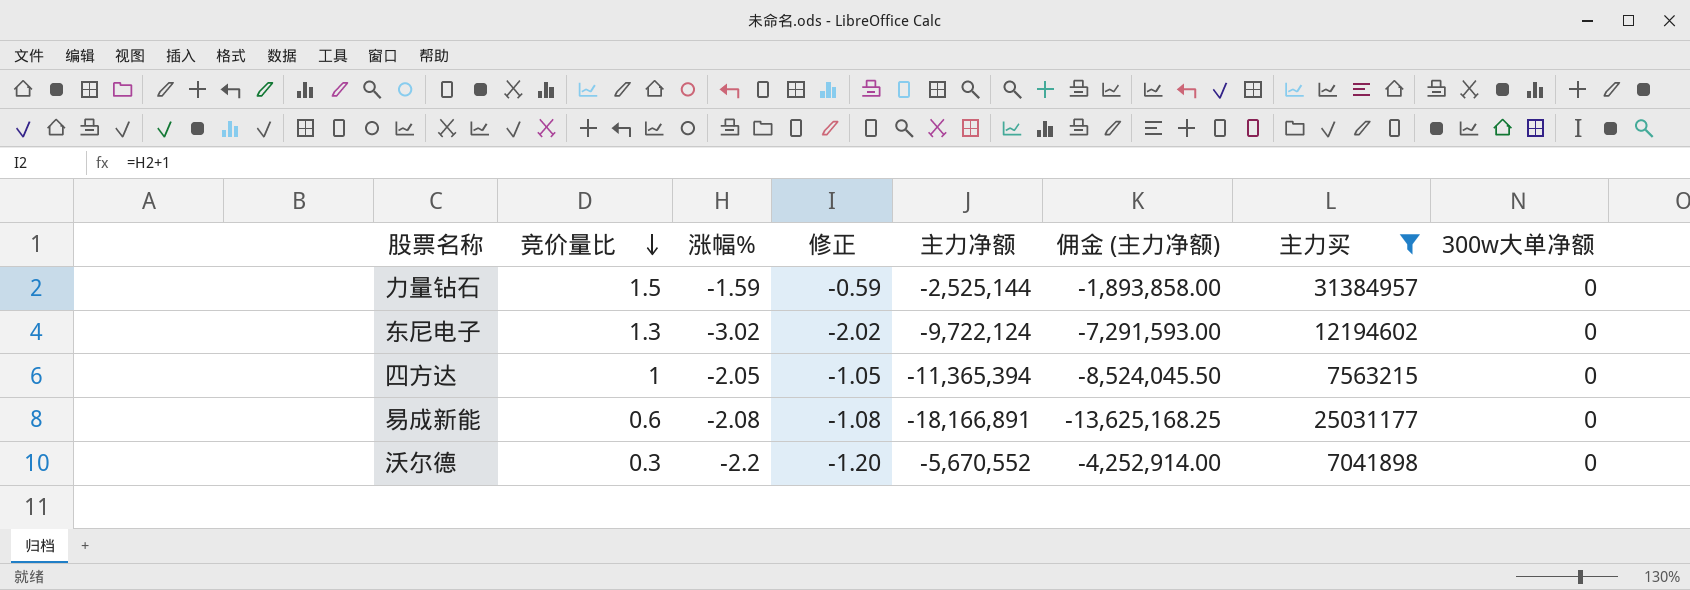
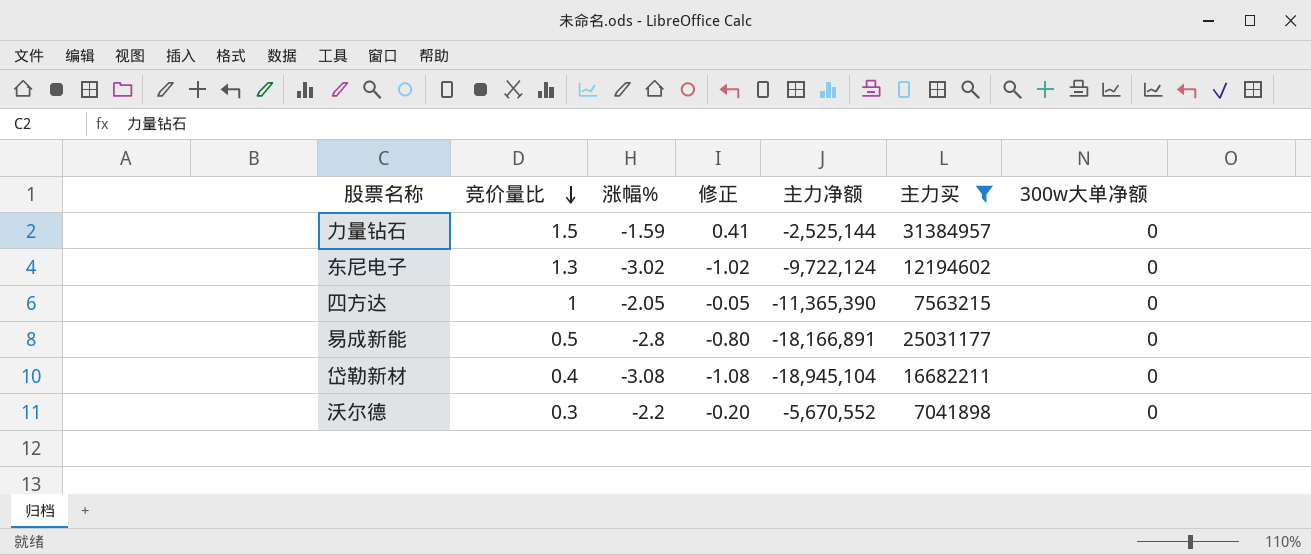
column 佣金 (主力净额) | formula: [主力净额] * 0.75 -> none
column 修正 | formula: [涨幅%] + 1 -> [涨幅%] + 2
四方达 | 主力净额: -11,365,394 -> -11,365,390
易成新能 | 竞价量比: 0.6 -> 0.5
易成新能 | 涨幅%: -2.08 -> -2.8
row 岱勒新材: none -> 0.4 | -3.08 | -1.08 | -18,945,104 | 16682211 | 0

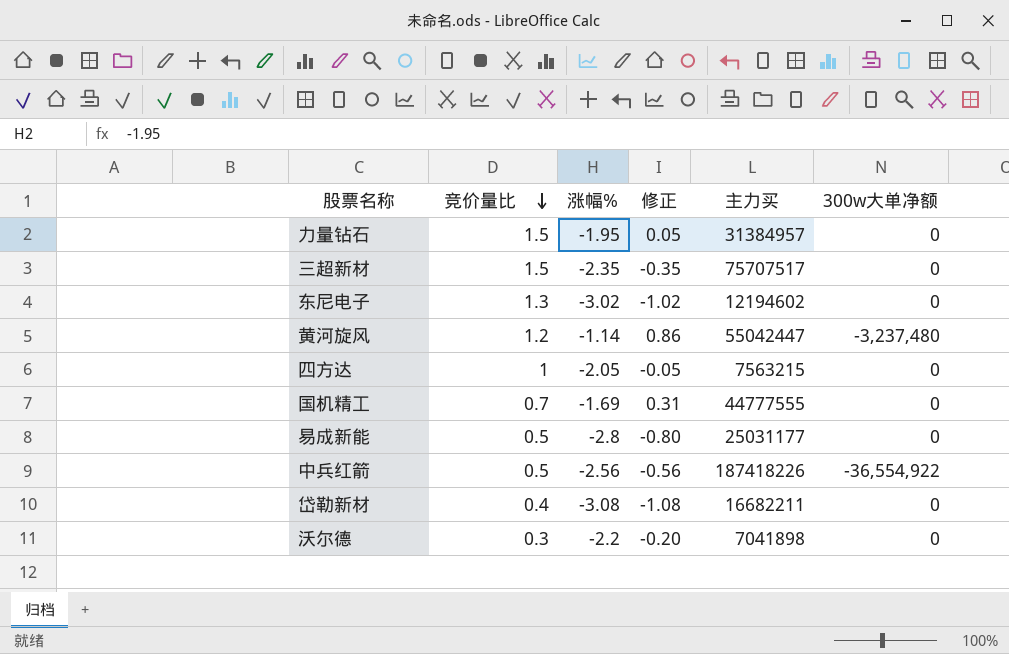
filter: 主力买 <= 31384957 -> none
column 主力净额 | position: 5 -> none
力量钻石 | 涨幅%: -1.59 -> -1.95
力量钻石 | 修正: 0.41 -> 0.05

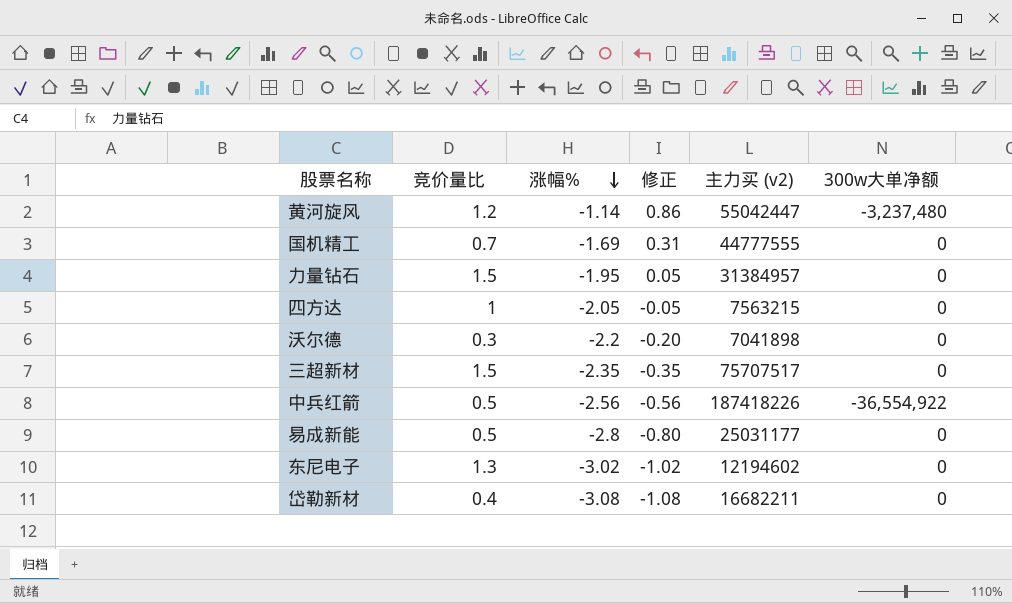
row order: 竞价量比 descending -> 涨幅% descending
column name: 主力买 -> 主力买 (v2)

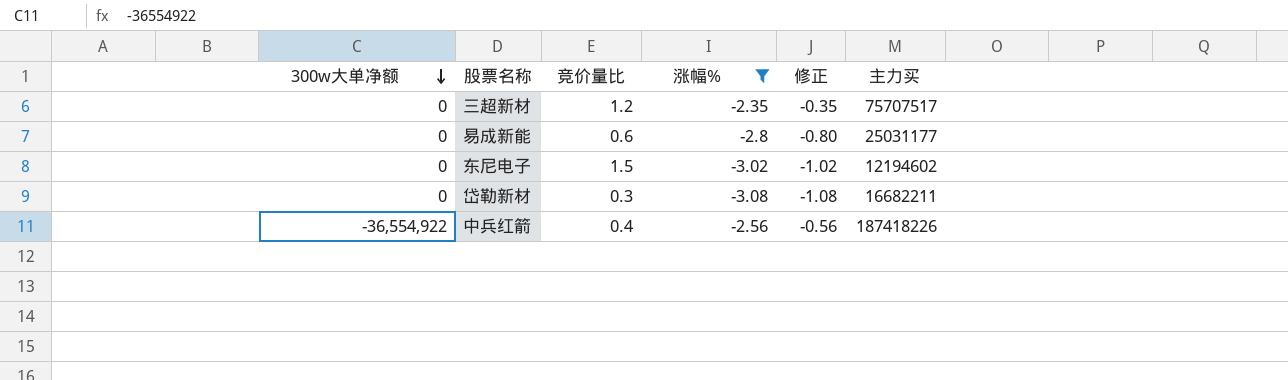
filter: none -> 涨幅% <= -2.35
row order: 涨幅% descending -> 300w大单净额 descending
column 300w大单净额 | position: 6 -> 1
column name: 主力买 (v2) -> 主力买
三超新材 | 竞价量比: 1.5 -> 1.2
易成新能 | 竞价量比: 0.5 -> 0.6
东尼电子 | 竞价量比: 1.3 -> 1.5
岱勒新材 | 竞价量比: 0.4 -> 0.3
中兵红箭 | 竞价量比: 0.5 -> 0.4

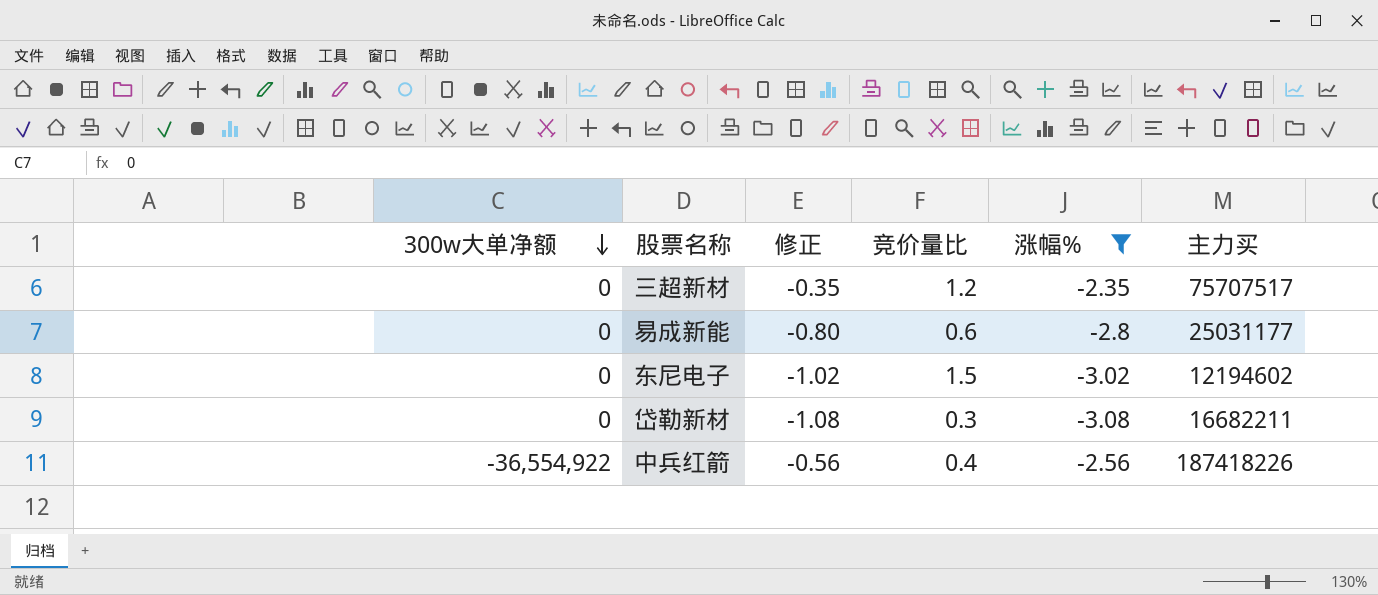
column 修正 | position: 5 -> 3

